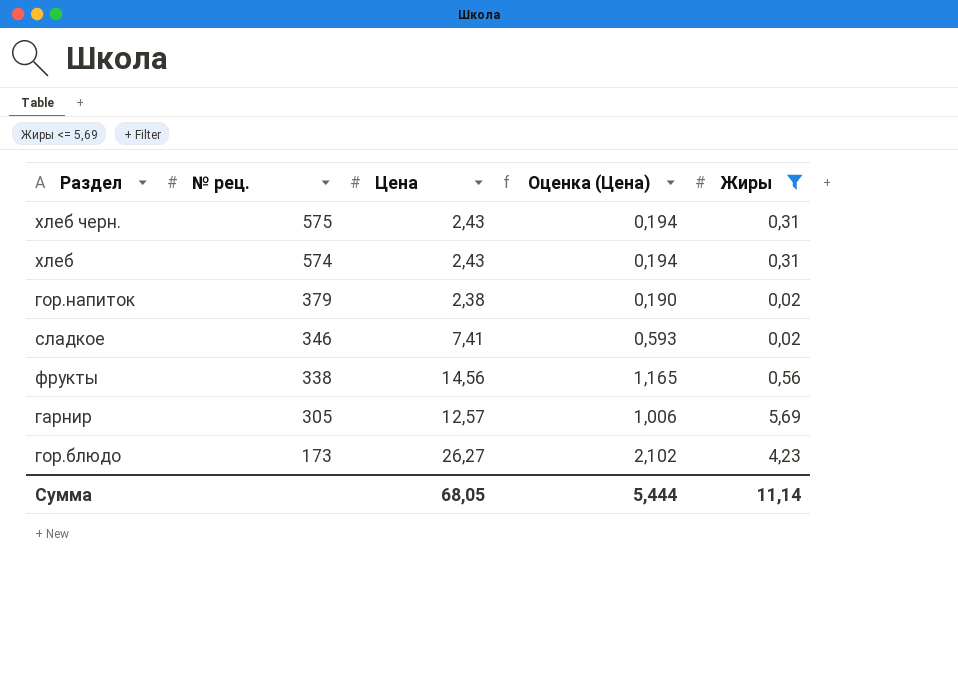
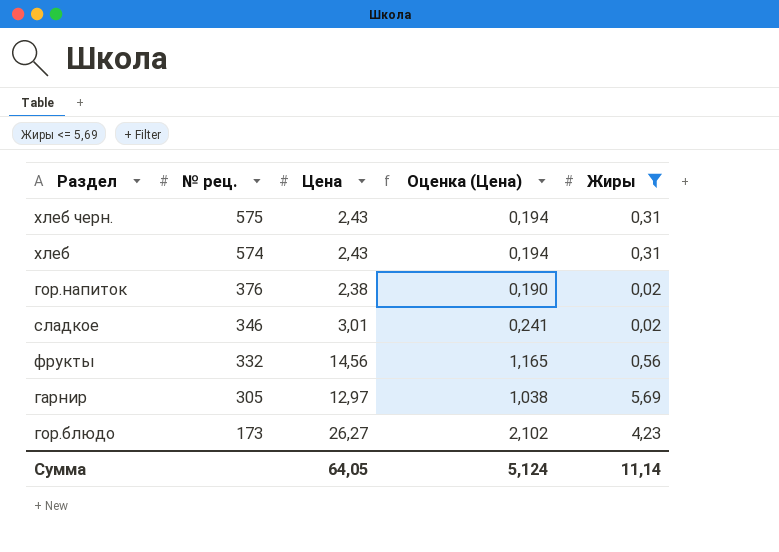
гор.напиток | № рец.: 379 -> 376
сладкое | Цена: 7,41 -> 3,01
сладкое | Оценка (Цена): 0,593 -> 0,241
фрукты | № рец.: 338 -> 332
гарнир | Цена: 12,57 -> 12,97
гарнир | Оценка (Цена): 1,006 -> 1,038
Сумма | Цена: 68,05 -> 64,05
Сумма | Оценка (Цена): 5,444 -> 5,124

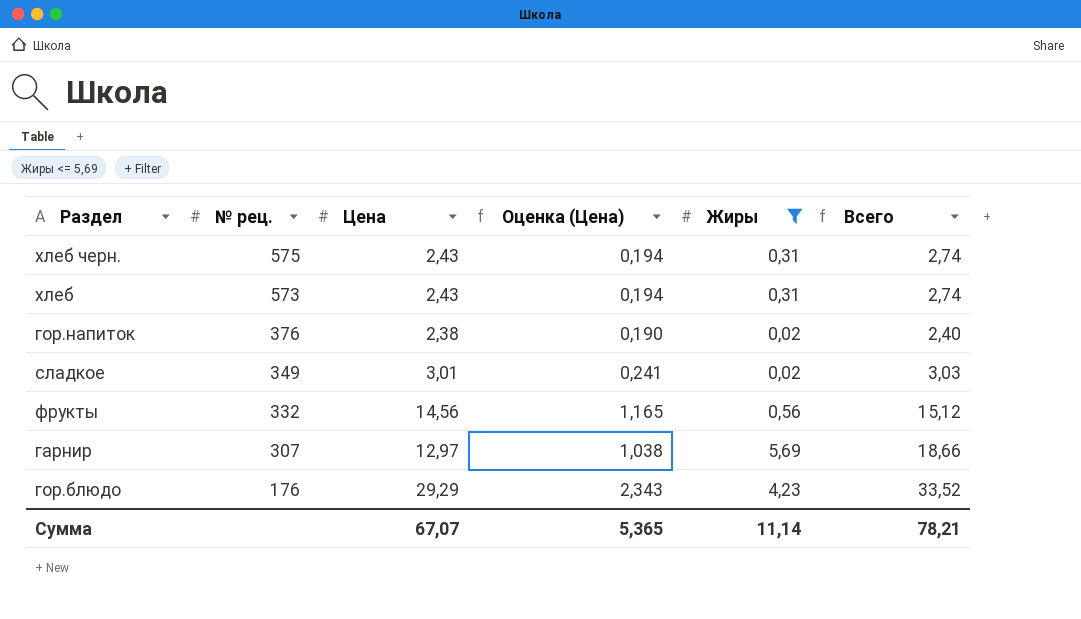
column Всего | formula: none -> [Цена] + [Жиры]
хлеб | № рец.: 574 -> 573
сладкое | № рец.: 346 -> 349
гарнир | № рец.: 305 -> 307
гор.блюдо | № рец.: 173 -> 176
гор.блюдо | Цена: 26,27 -> 29,29
гор.блюдо | Оценка (Цена): 2,102 -> 2,343
Сумма | Цена: 64,05 -> 67,07
Сумма | Оценка (Цена): 5,124 -> 5,365

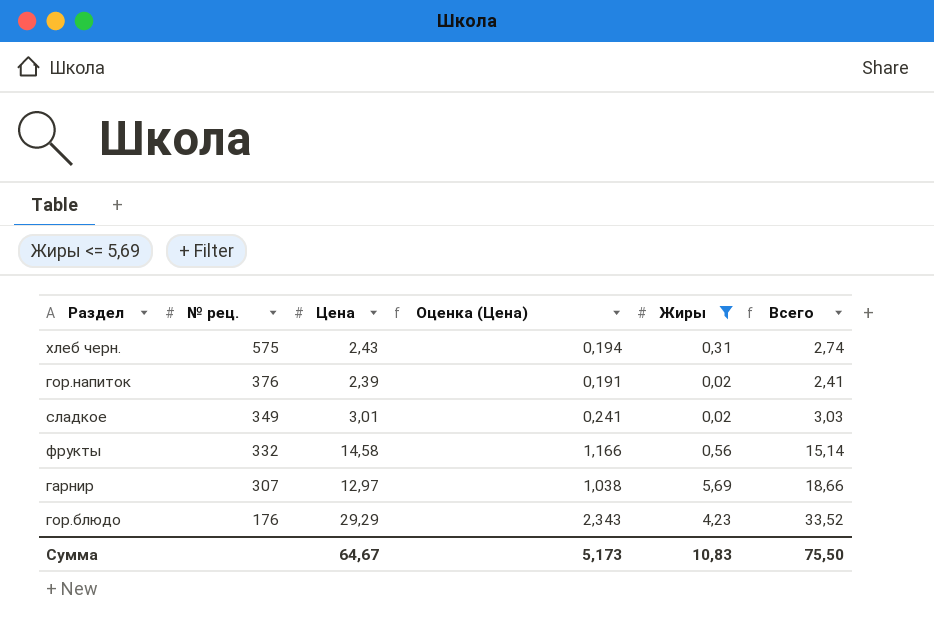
row хлеб: 573 | 2,43 | 0,194 | 0,31 | 2,74 -> none
гор.напиток | Цена: 2,38 -> 2,39
гор.напиток | Оценка (Цена): 0,190 -> 0,191
гор.напиток | Всего: 2,40 -> 2,41
фрукты | Цена: 14,56 -> 14,58
фрукты | Оценка (Цена): 1,165 -> 1,166
фрукты | Всего: 15,12 -> 15,14
Сумма | Цена: 67,07 -> 64,67
Сумма | Оценка (Цена): 5,365 -> 5,173
Сумма | Жиры: 11,14 -> 10,83
Сумма | Всего: 78,21 -> 75,50

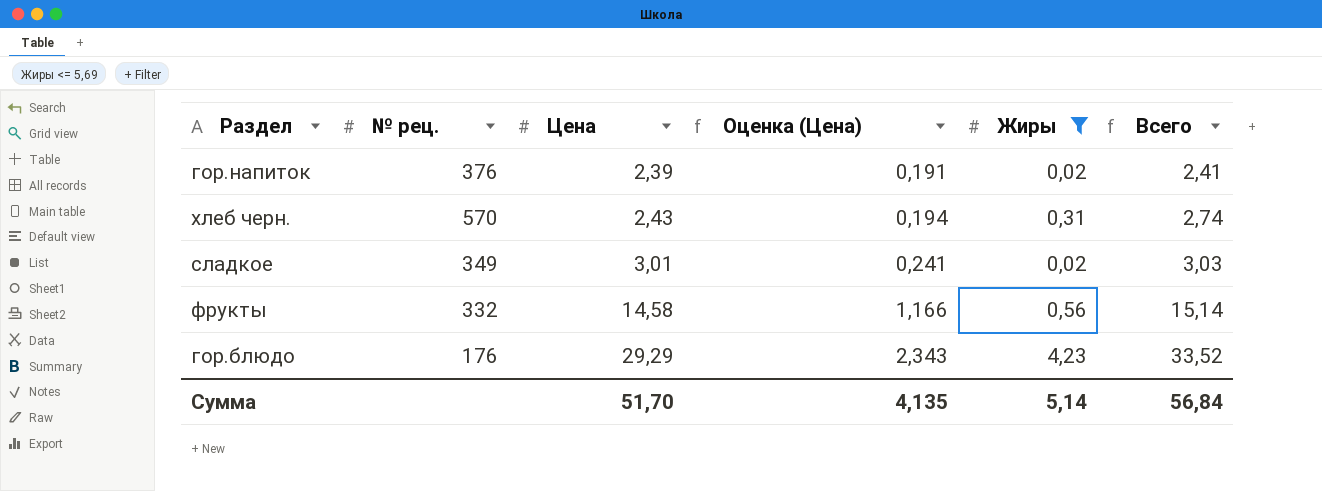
row order: № рец. descending -> Цена ascending
row гарнир: 307 | 12,97 | 1,038 | 5,69 | 18,66 -> none
хлеб черн. | № рец.: 575 -> 570
Сумма | Цена: 64,67 -> 51,70
Сумма | Оценка (Цена): 5,173 -> 4,135
Сумма | Жиры: 10,83 -> 5,14
Сумма | Всего: 75,50 -> 56,84

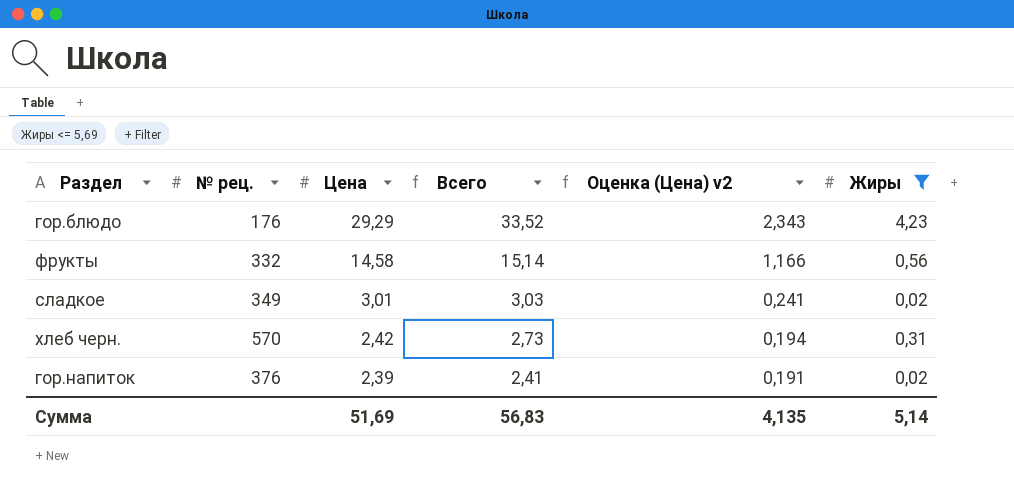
row order: Цена ascending -> Цена descending
column Всего | position: 6 -> 4
column name: Оценка (Цена) -> Оценка (Цена) v2
хлеб черн. | Цена: 2,43 -> 2,42
хлеб черн. | Всего: 2,74 -> 2,73
Сумма | Цена: 51,70 -> 51,69
Сумма | Всего: 56,84 -> 56,83

